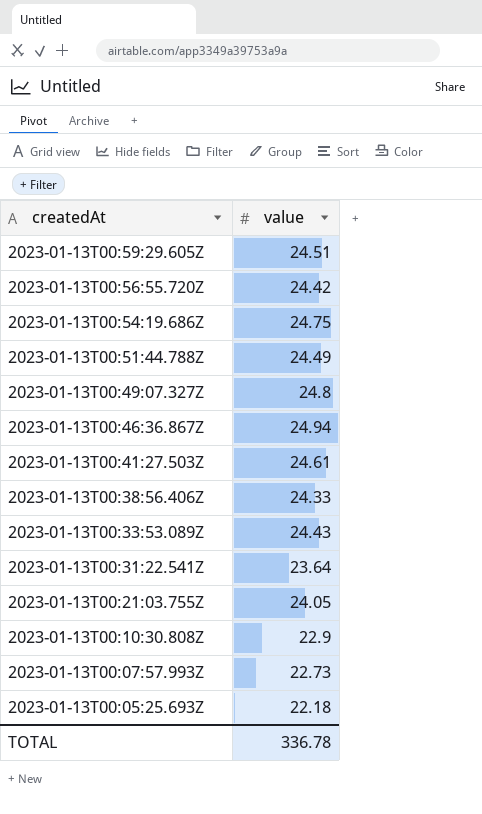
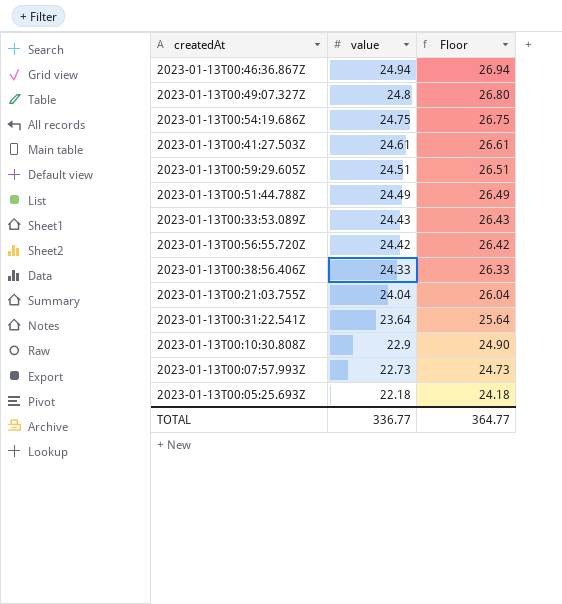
row order: createdAt descending -> value descending
column Floor | formula: none -> [value] + 2
2023-01-13T00:21:03.755Z | value: 24.05 -> 24.04
TOTAL | value: 336.78 -> 336.77

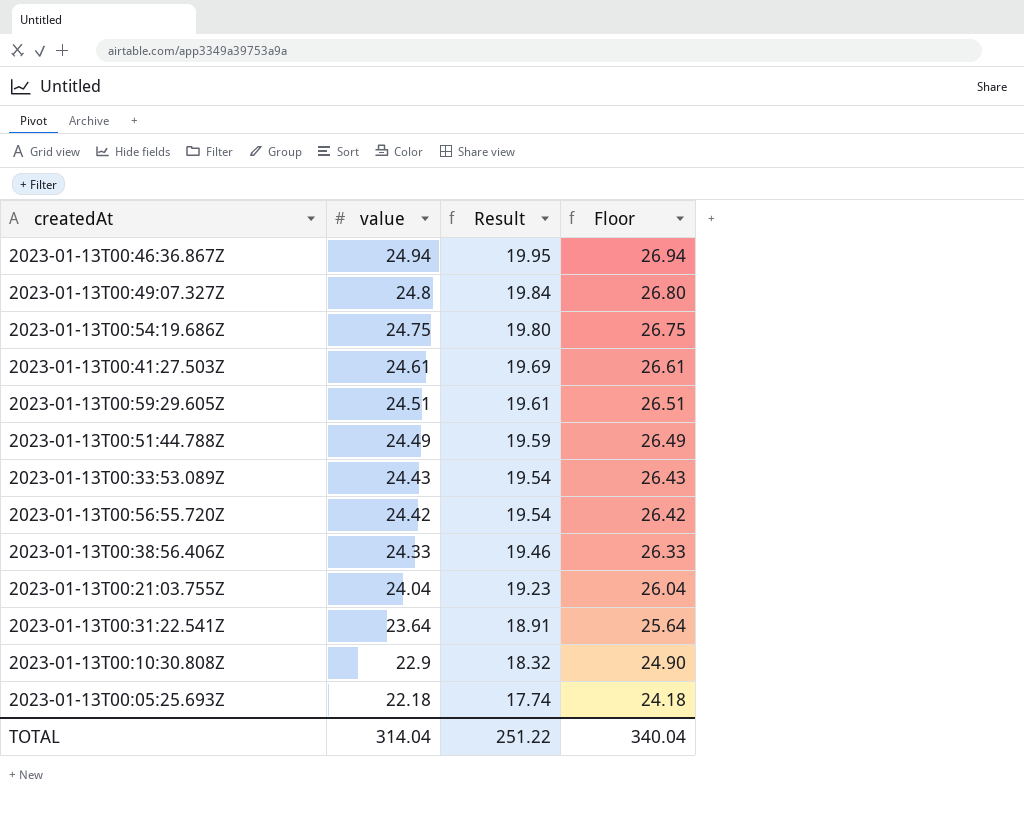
column Result | formula: none -> [value] * 0.8
row 2023-01-13T00:07:57.993Z: 22.73 | 24.73 -> none
TOTAL | value: 336.77 -> 314.04
TOTAL | Floor: 364.77 -> 340.04

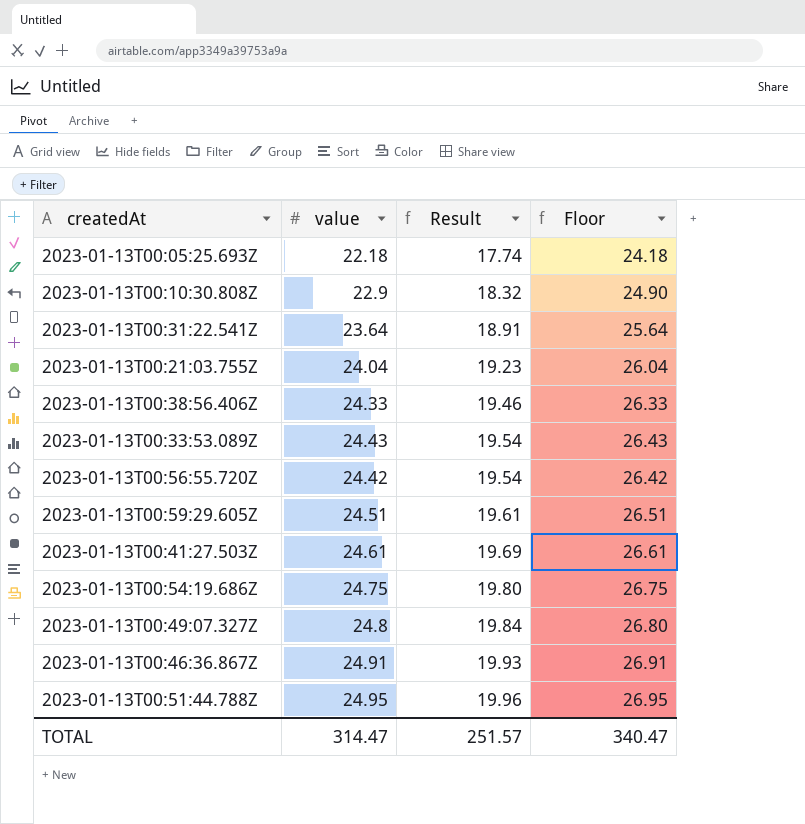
row order: value descending -> Result ascending
2023-01-13T00:46:36.867Z | value: 24.94 -> 24.91
2023-01-13T00:46:36.867Z | Result: 19.95 -> 19.93
2023-01-13T00:46:36.867Z | Floor: 26.94 -> 26.91
2023-01-13T00:51:44.788Z | value: 24.49 -> 24.95
2023-01-13T00:51:44.788Z | Result: 19.59 -> 19.96
2023-01-13T00:51:44.788Z | Floor: 26.49 -> 26.95
TOTAL | value: 314.04 -> 314.47
TOTAL | Result: 251.22 -> 251.57
TOTAL | Floor: 340.04 -> 340.47

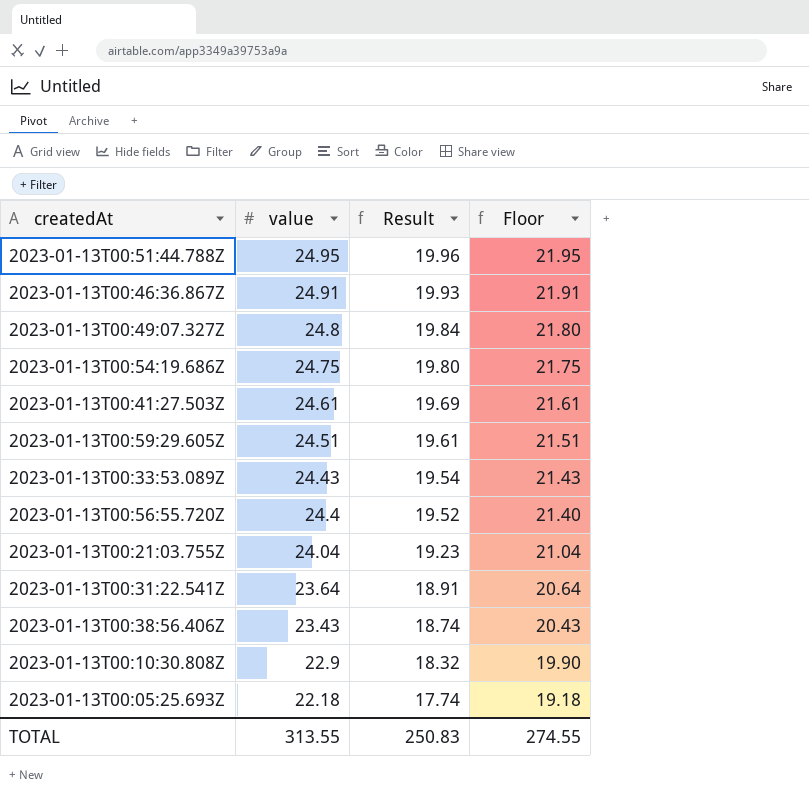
row order: Result ascending -> value descending
column Floor | formula: [value] + 2 -> [value] - 3
2023-01-13T00:56:55.720Z | value: 24.42 -> 24.4
2023-01-13T00:56:55.720Z | Result: 19.54 -> 19.52
2023-01-13T00:38:56.406Z | value: 24.33 -> 23.43
2023-01-13T00:38:56.406Z | Result: 19.46 -> 18.74
TOTAL | value: 314.47 -> 313.55
TOTAL | Result: 251.57 -> 250.83
TOTAL | Floor: 340.47 -> 274.55

